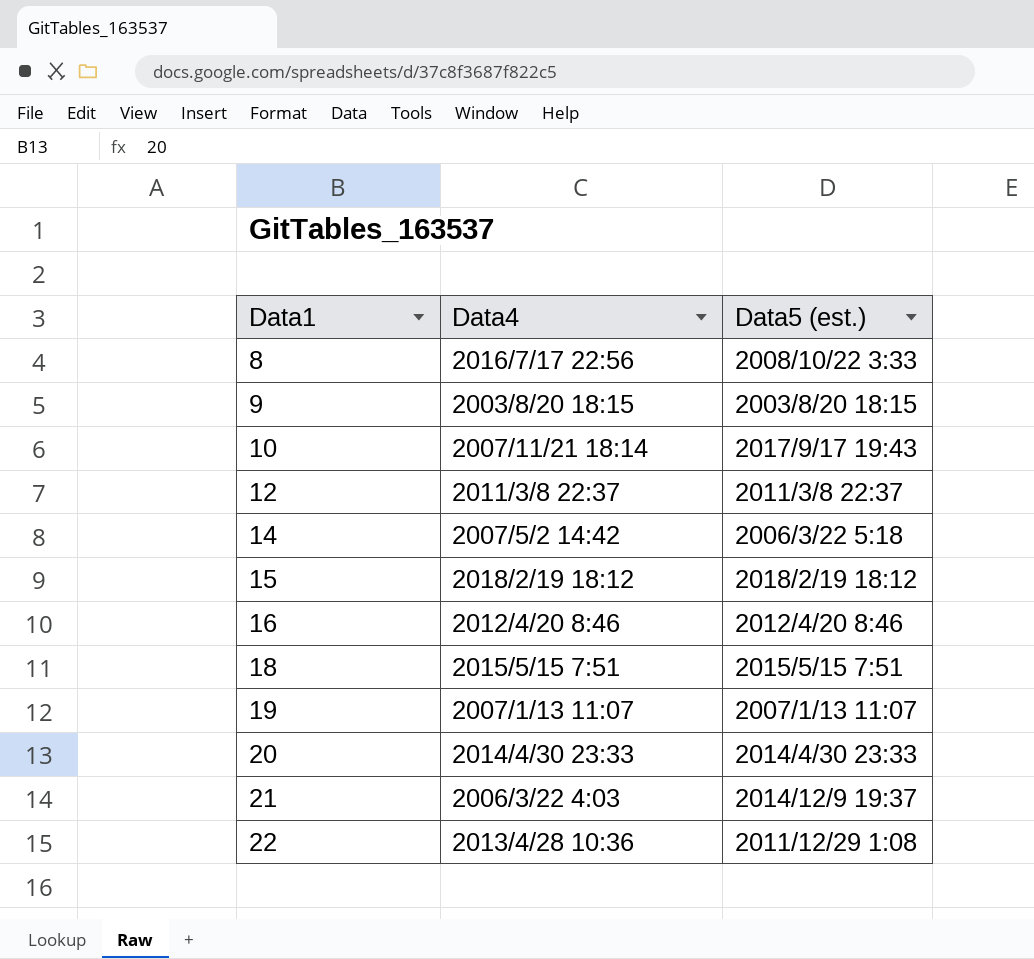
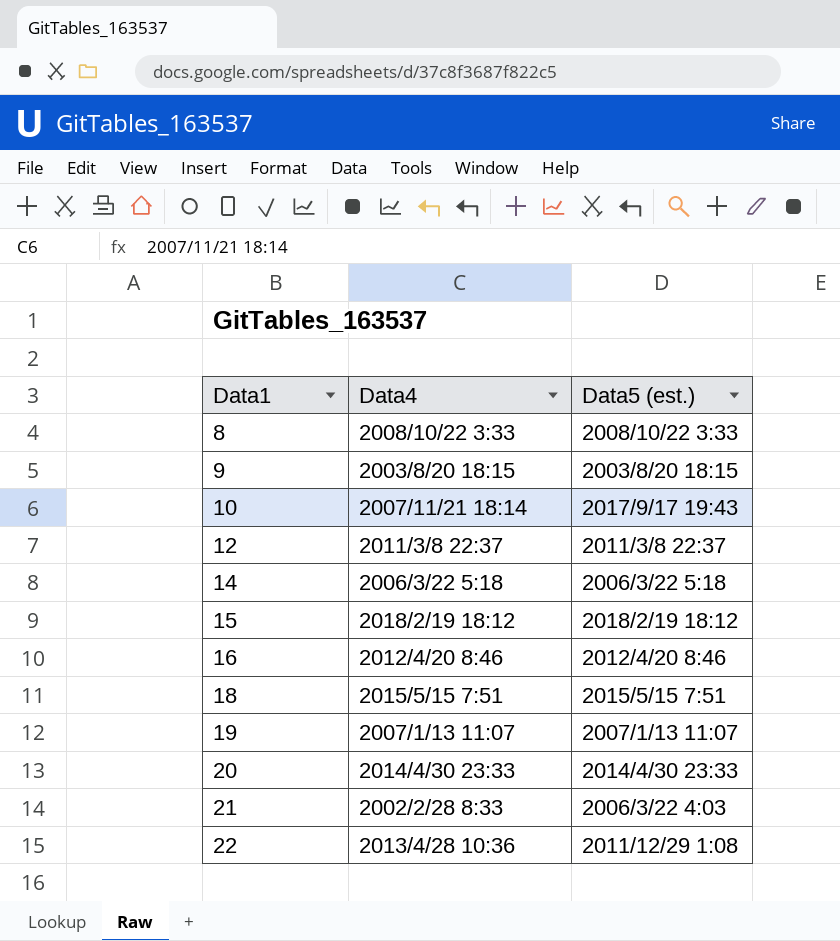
8 | Data4: 2016/7/17 22:56 -> 2008/10/22 3:33
14 | Data4: 2007/5/2 14:42 -> 2006/3/22 5:18
21 | Data4: 2006/3/22 4:03 -> 2002/2/28 8:33
21 | Data5 (est.): 2014/12/9 19:37 -> 2006/3/22 4:03

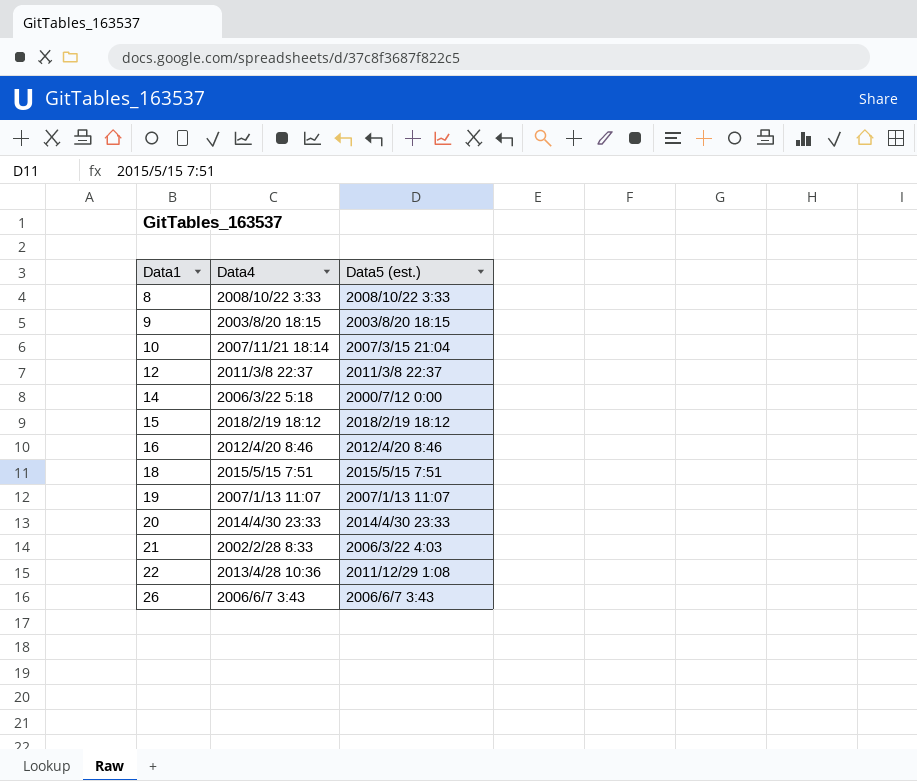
10 | Data5 (est.): 2017/9/17 19:43 -> 2007/3/15 21:04
14 | Data5 (est.): 2006/3/22 5:18 -> 2000/7/12 0:00
row 26: none -> 2006/6/7 3:43 | 2006/6/7 3:43

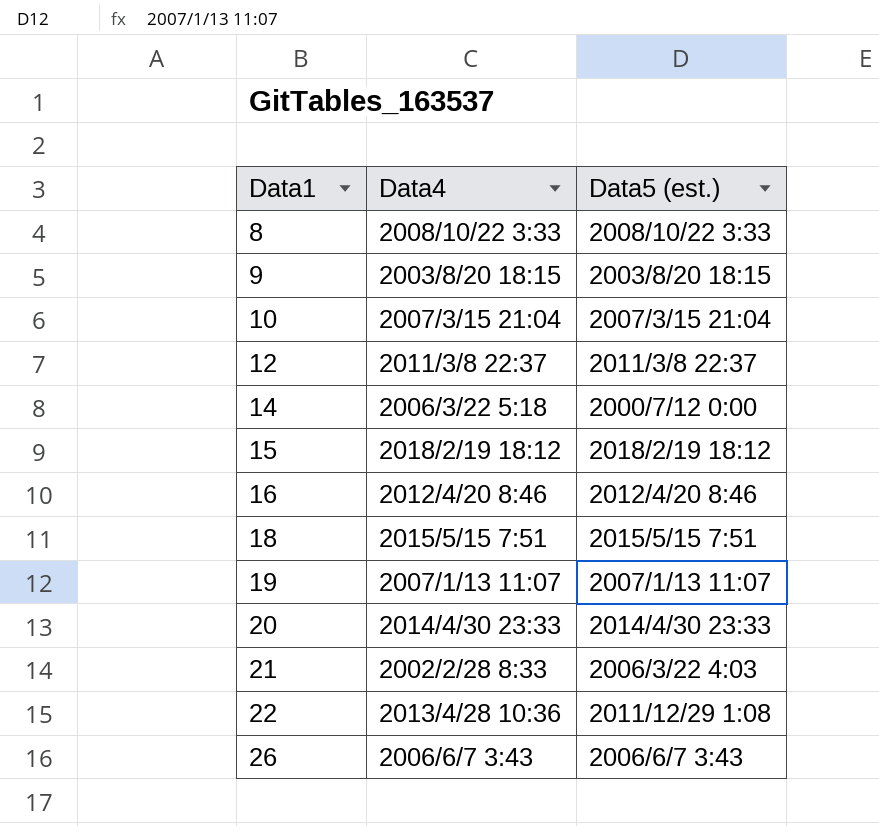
10 | Data4: 2007/11/21 18:14 -> 2007/3/15 21:04

